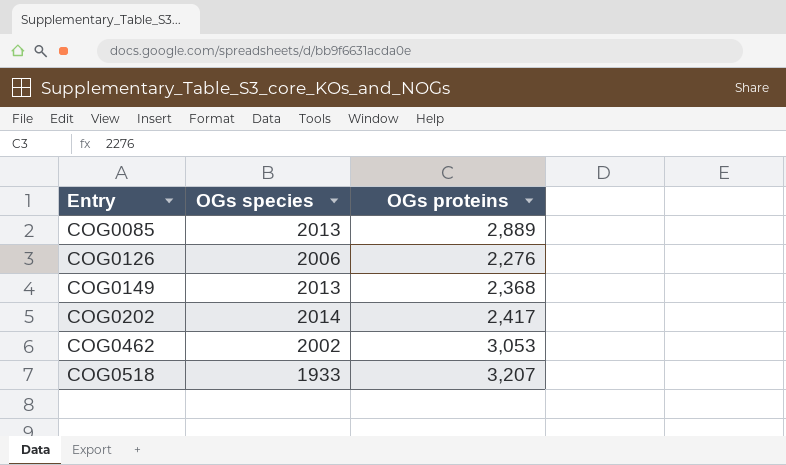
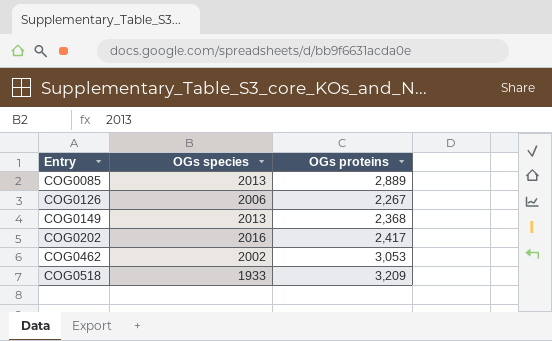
COG0126 | OGs proteins: 2,276 -> 2,267
COG0202 | OGs species: 2014 -> 2016
COG0518 | OGs proteins: 3,207 -> 3,209

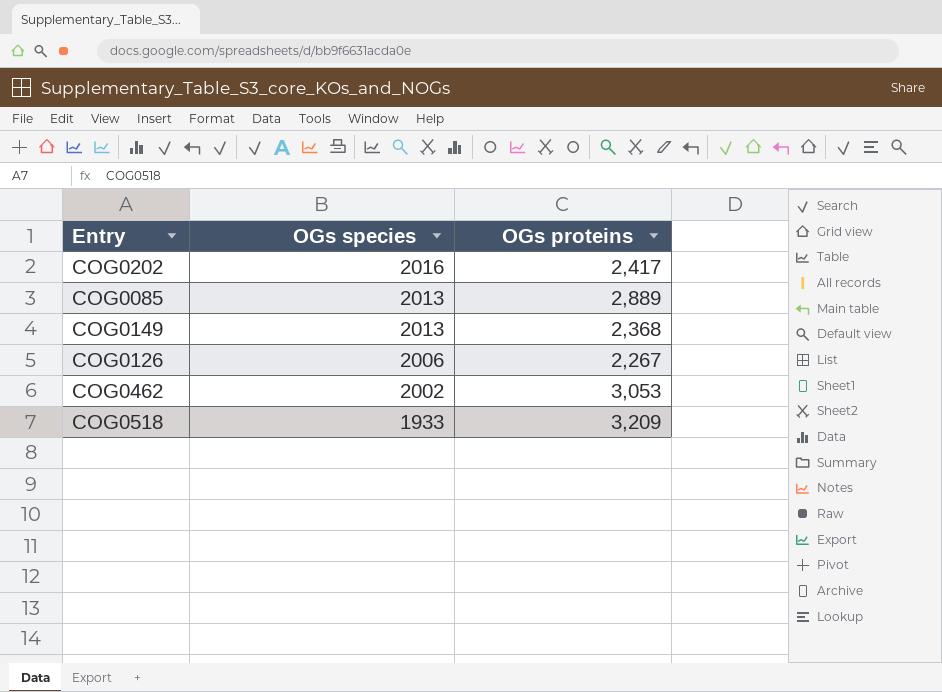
row order: Entry ascending -> OGs species descending

